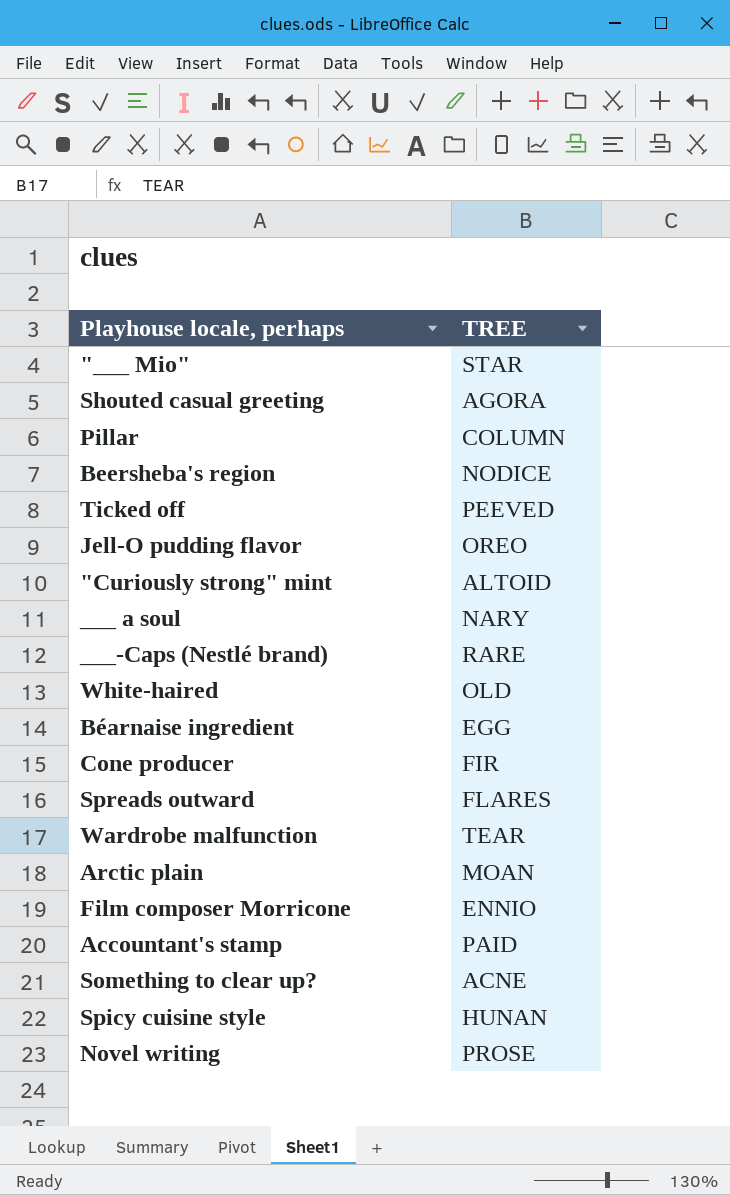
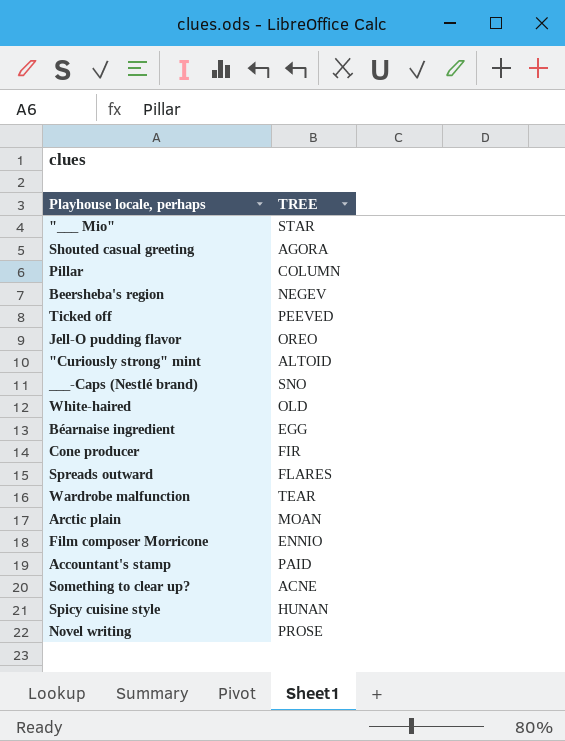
row ___ a soul: NARY -> none
Beersheba's region | TREE: NODICE -> NEGEV
___-Caps (Nestlé brand) | TREE: RARE -> SNO

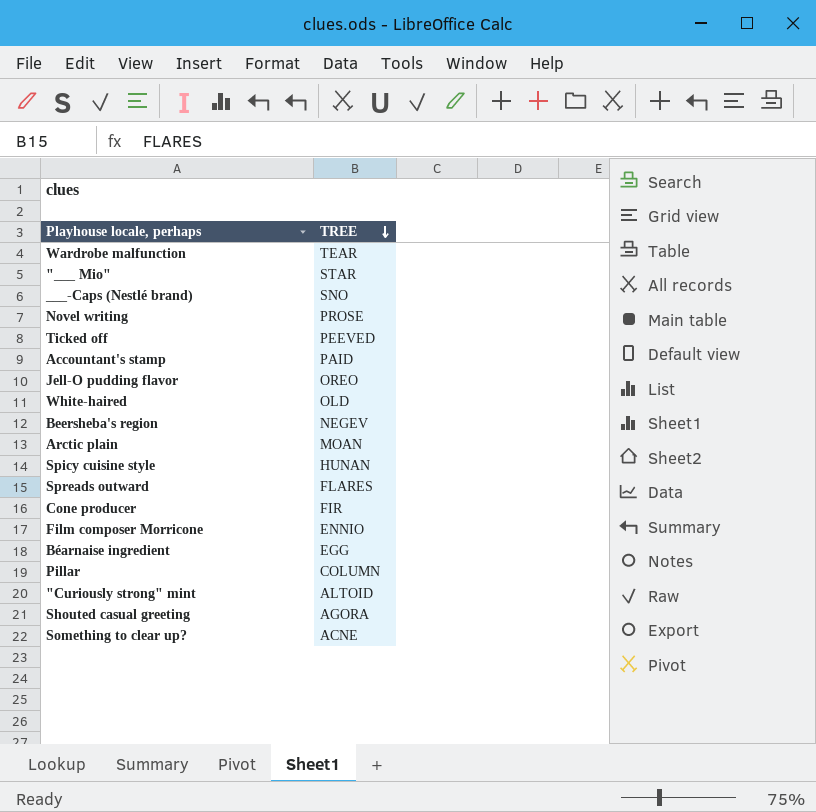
row order: none -> TREE descending

